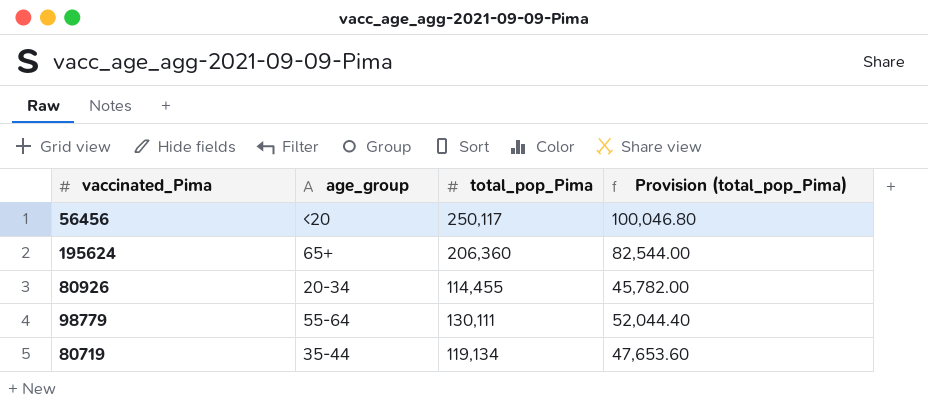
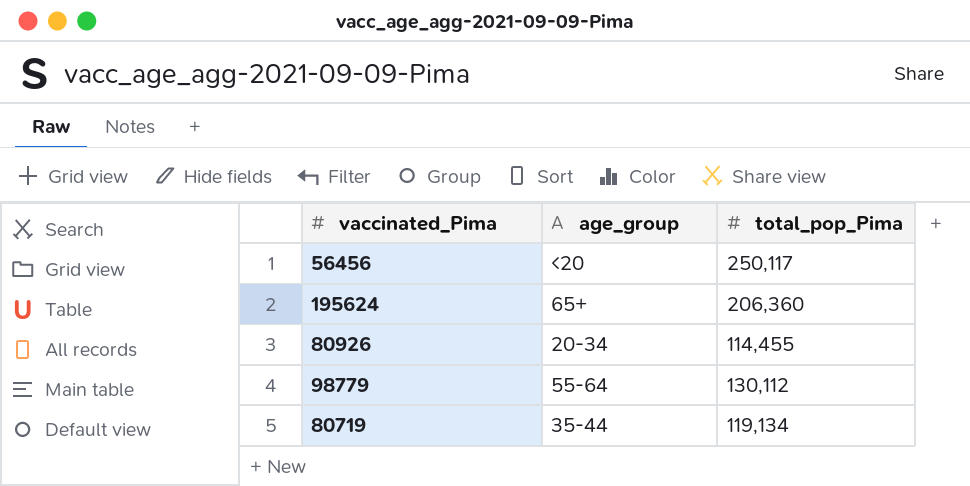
column Provision (total_pop_Pima) | formula: [total_pop_Pima] * 0.4 -> none
98779 | total_pop_Pima: 130,111 -> 130,112

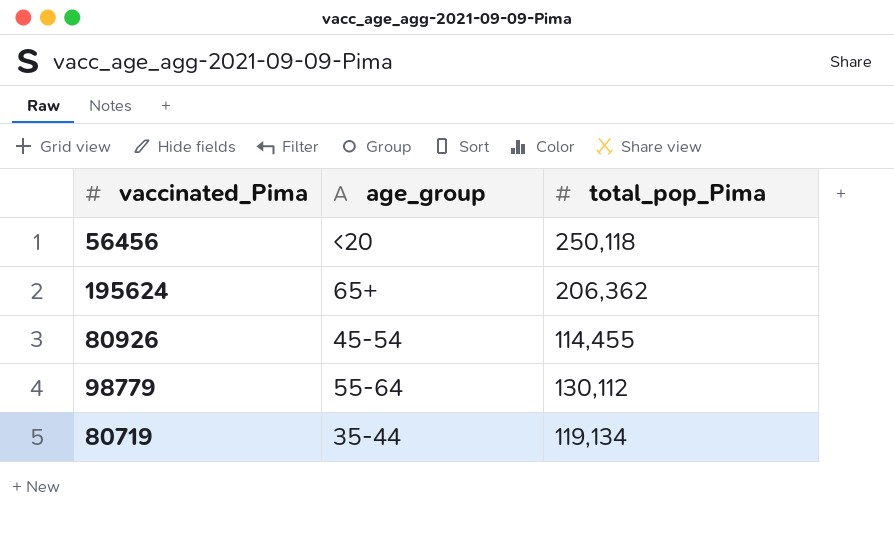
56456 | total_pop_Pima: 250,117 -> 250,118
195624 | total_pop_Pima: 206,360 -> 206,362
80926 | age_group: 20-34 -> 45-54

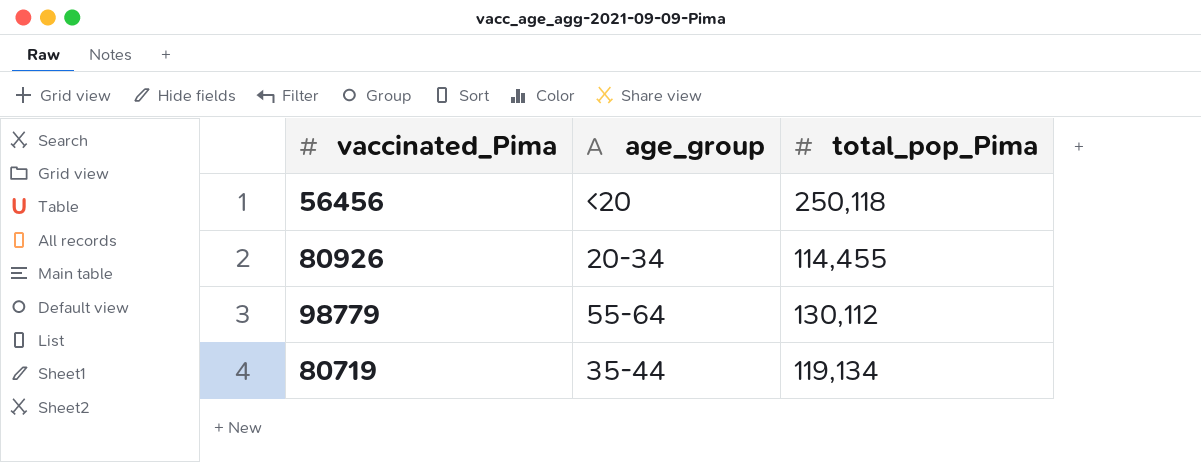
row 195624: 65+ | 206,362 -> none
80926 | age_group: 45-54 -> 20-34

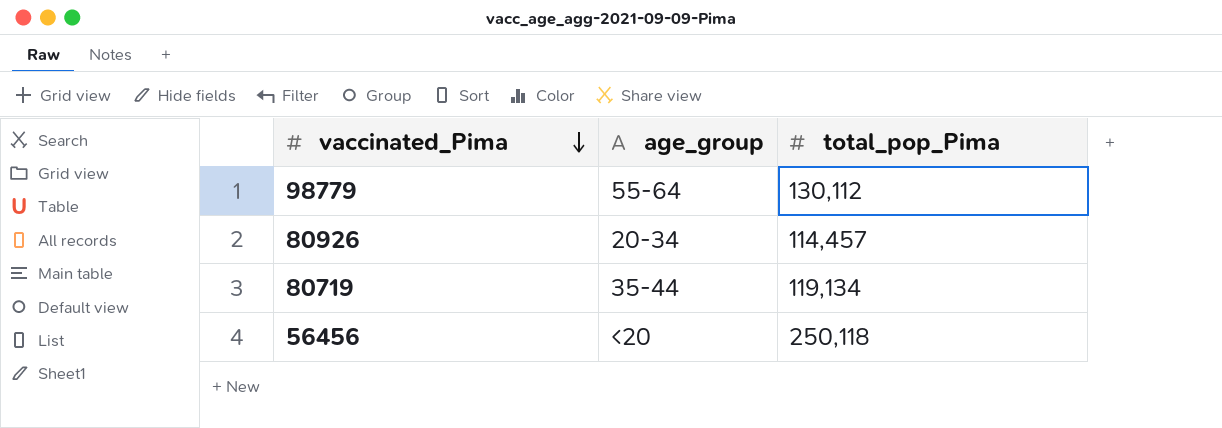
row order: none -> vaccinated_Pima descending
80926 | total_pop_Pima: 114,455 -> 114,457

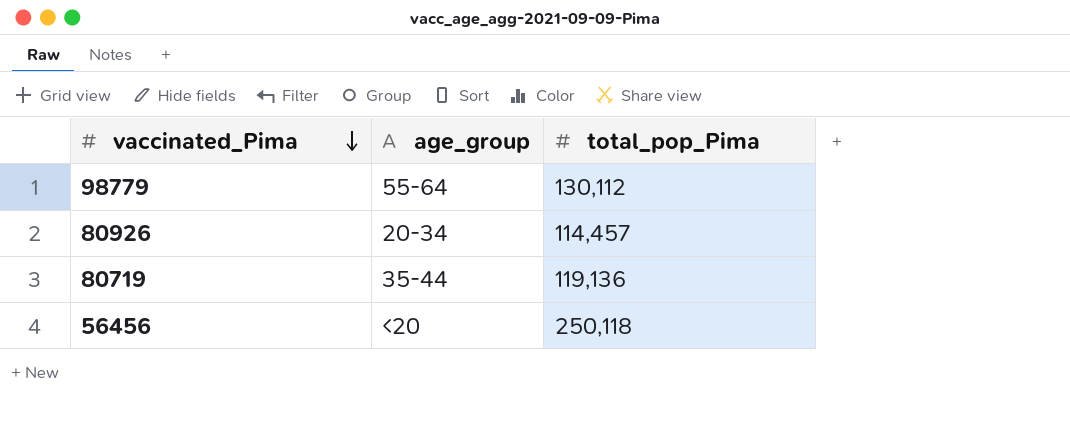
80719 | total_pop_Pima: 119,134 -> 119,136

